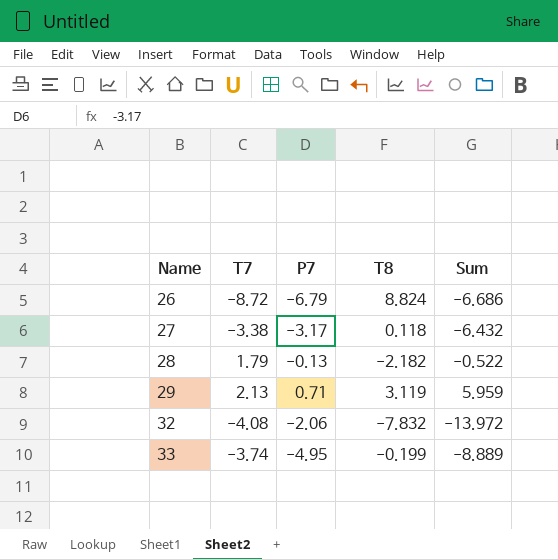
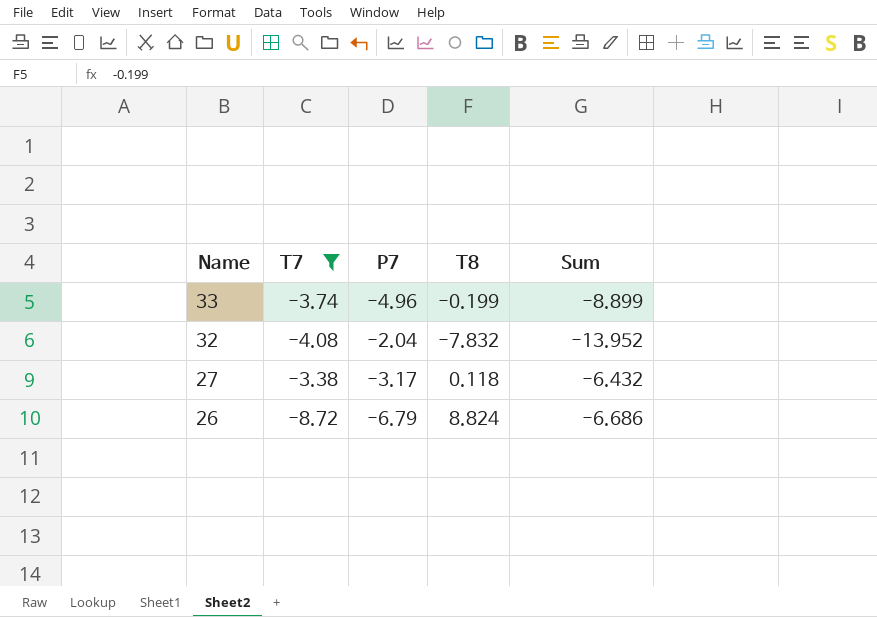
filter: none -> T7 <= -3.38
row order: Name ascending -> Name descending
33 | P7: -4.95 -> -4.96
33 | Sum: -8.889 -> -8.899
32 | P7: -2.06 -> -2.04
32 | Sum: -13.972 -> -13.952

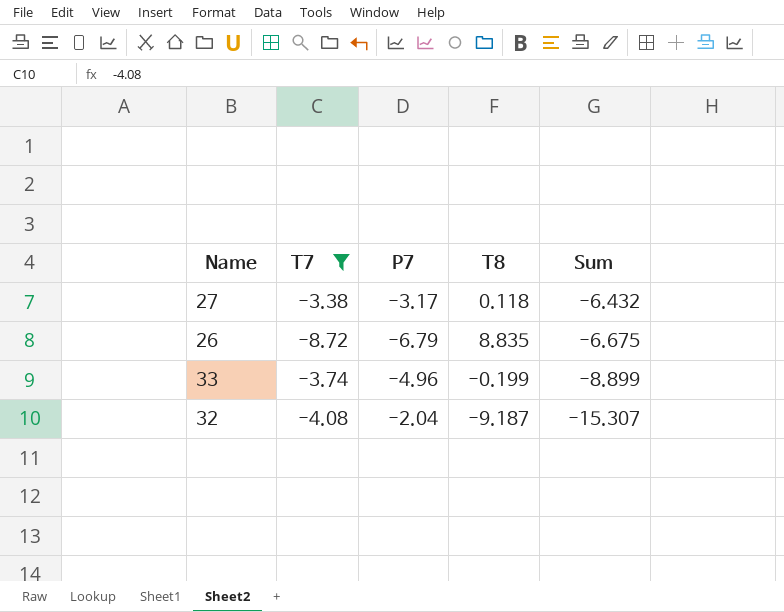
row order: Name descending -> Sum descending
26 | T8: 8.824 -> 8.835
26 | Sum: -6.686 -> -6.675
32 | T8: -7.832 -> -9.187
32 | Sum: -13.952 -> -15.307

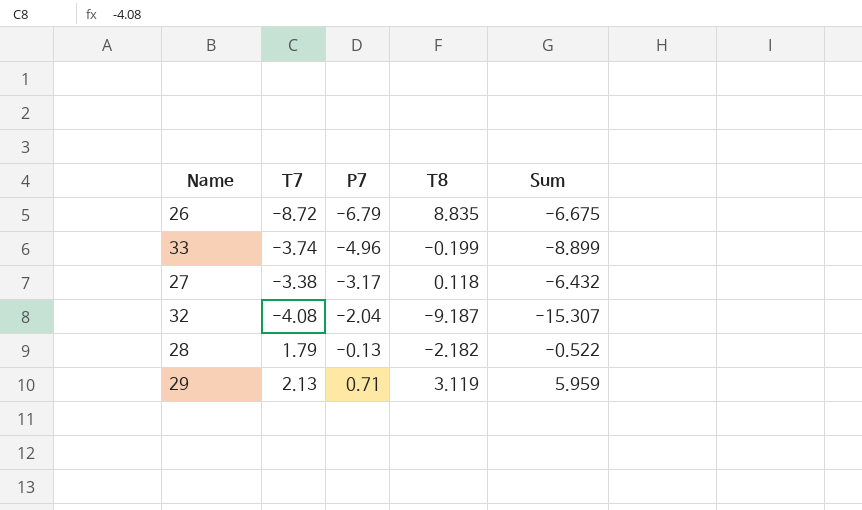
filter: T7 <= -3.38 -> none
row order: Sum descending -> P7 ascending

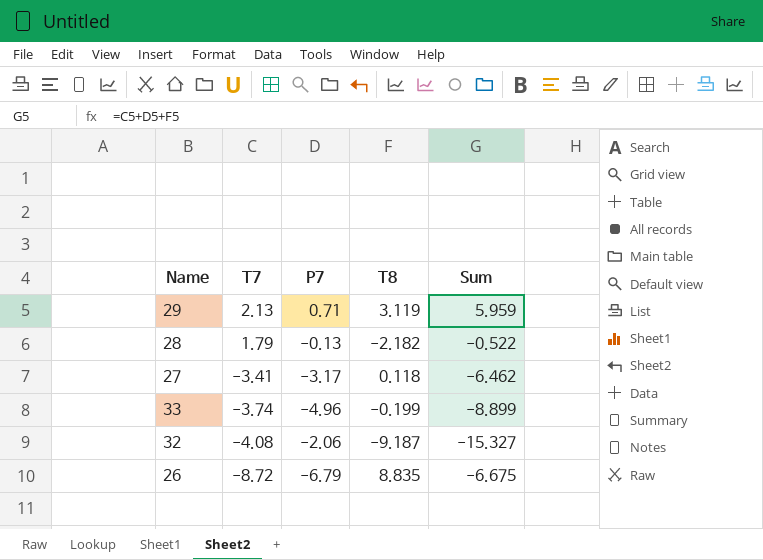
row order: P7 ascending -> T7 descending
27 | T7: -3.38 -> -3.41
27 | Sum: -6.432 -> -6.462
32 | P7: -2.04 -> -2.06
32 | Sum: -15.307 -> -15.327

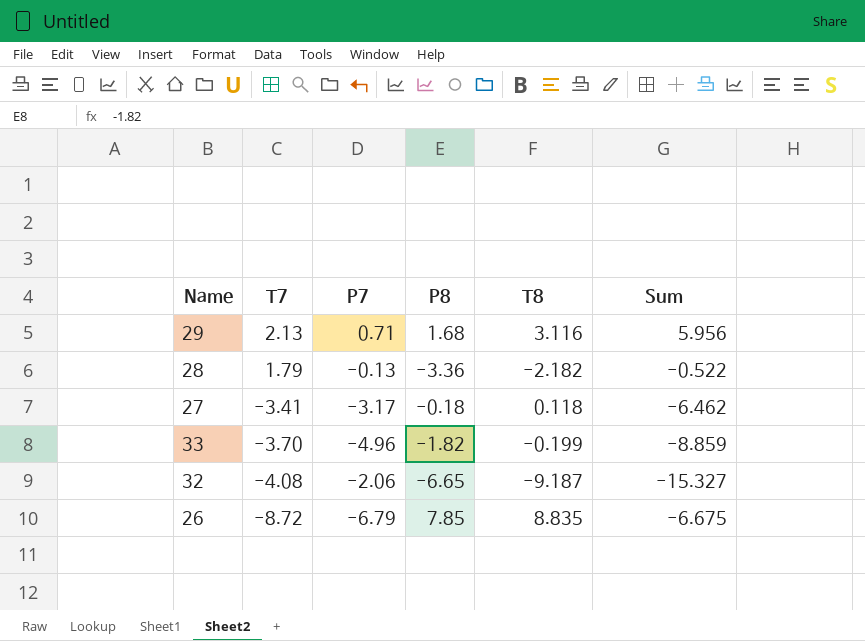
column P8 | position: none -> 4
29 | T8: 3.119 -> 3.116
29 | Sum: 5.959 -> 5.956
33 | T7: -3.74 -> -3.70
33 | Sum: -8.899 -> -8.859

